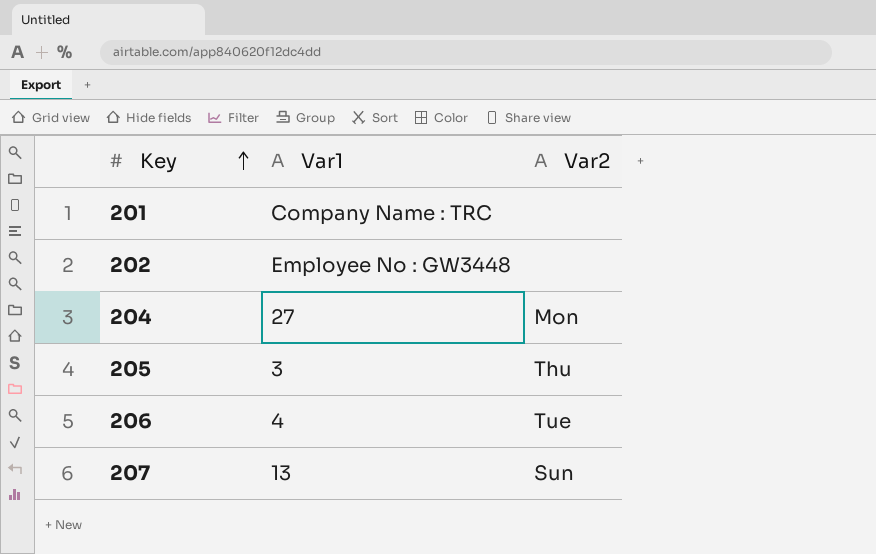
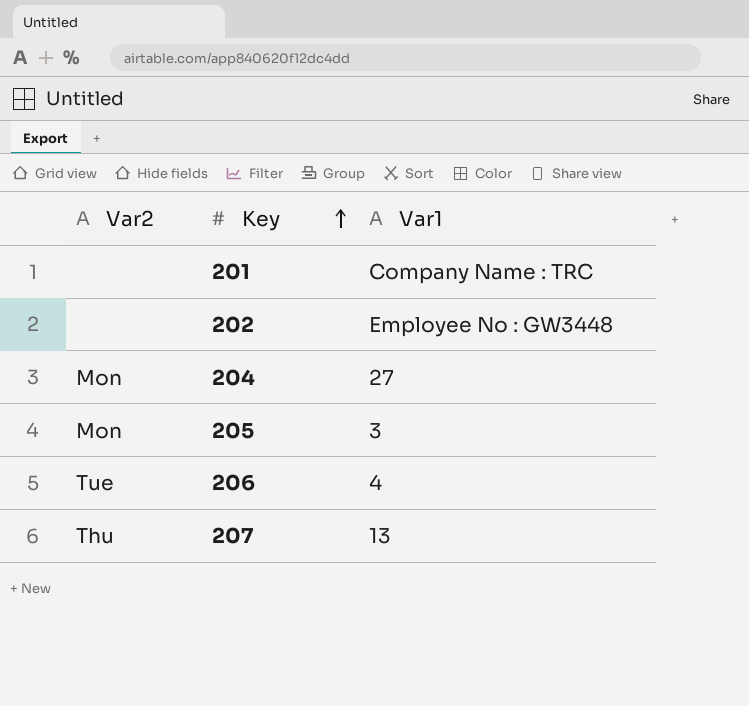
column Var2 | position: 3 -> 1
205 | Var2: Thu -> Mon
207 | Var2: Sun -> Thu

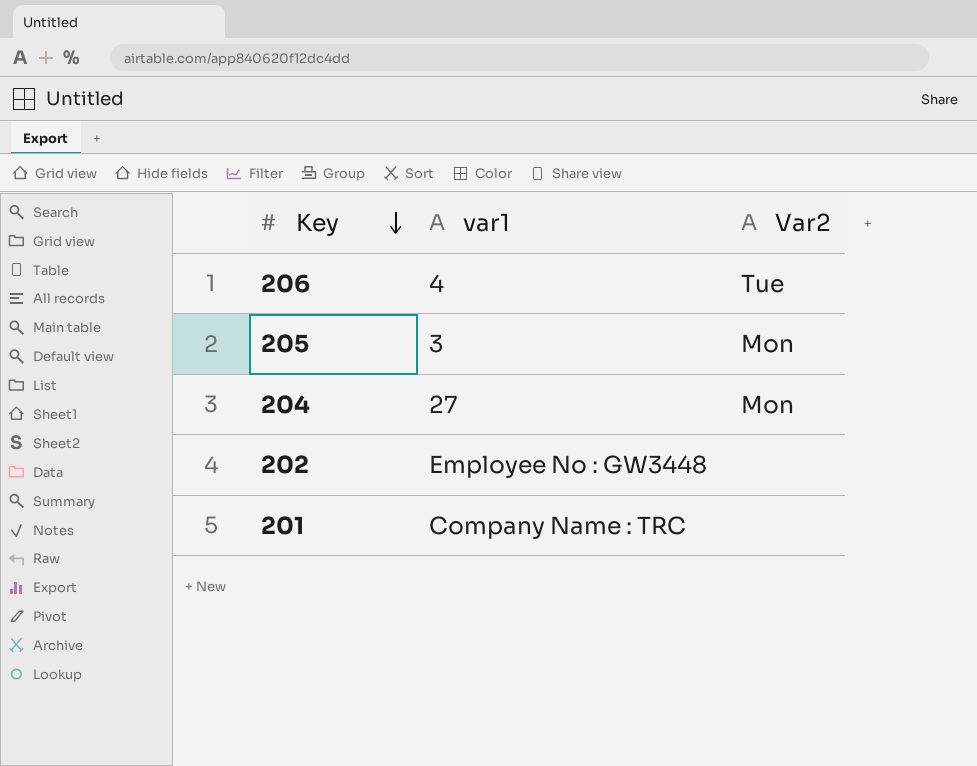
row order: Key ascending -> Key descending
column name: Var1 -> var1
column Var2 | position: 1 -> 3
row 207: Thu | 13 -> none

